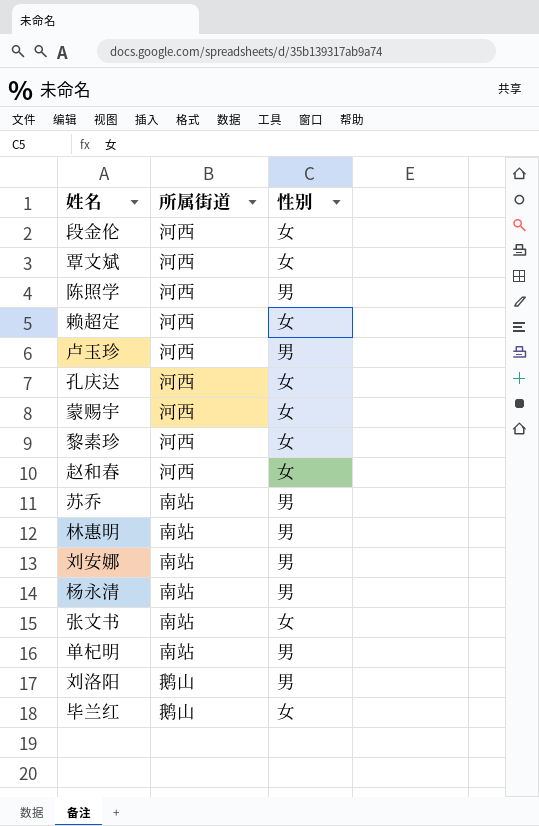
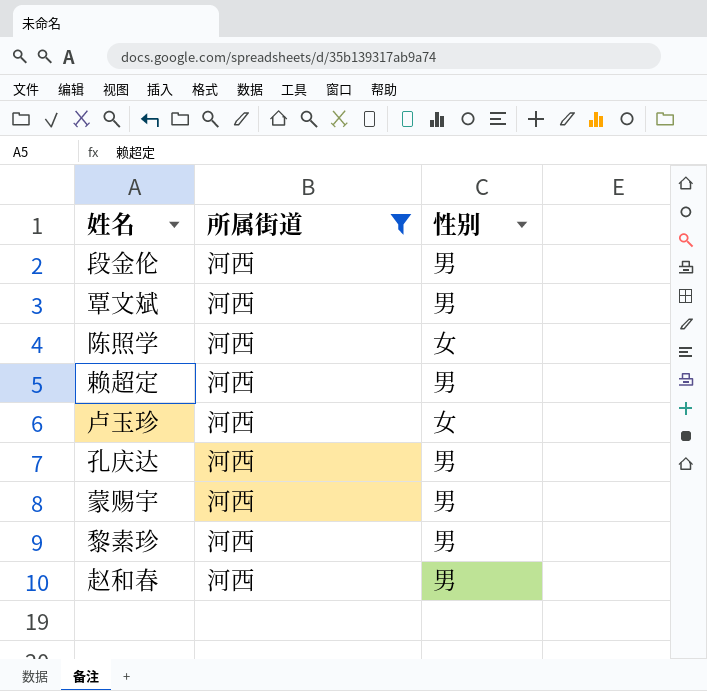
filter: none -> 所属街道 = 河西
段金伦 | 性别: 女 -> 男
覃文斌 | 性别: 女 -> 男
陈照学 | 性别: 男 -> 女
赖超定 | 性别: 女 -> 男
卢玉珍 | 性别: 男 -> 女
孔庆达 | 性别: 女 -> 男
蒙赐宇 | 性别: 女 -> 男
黎素珍 | 性别: 女 -> 男
赵和春 | 性别: 女 -> 男

